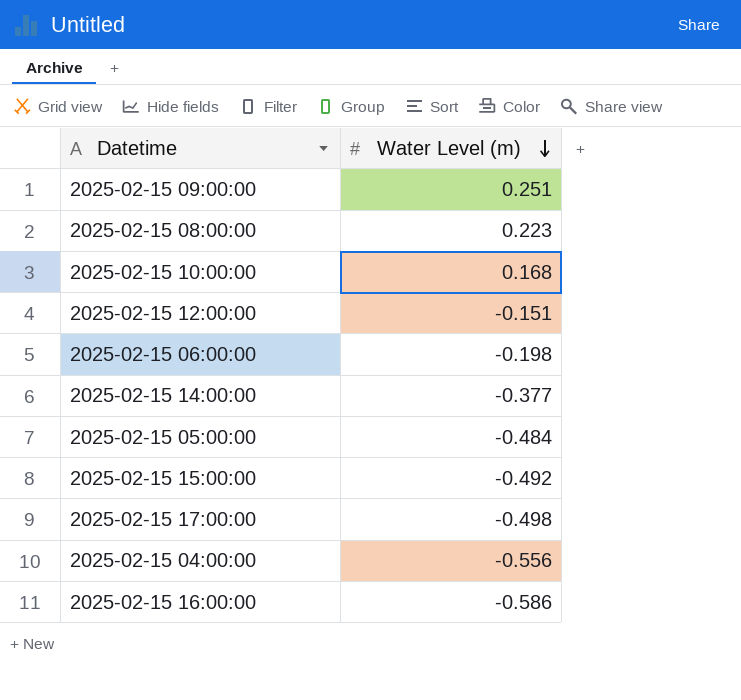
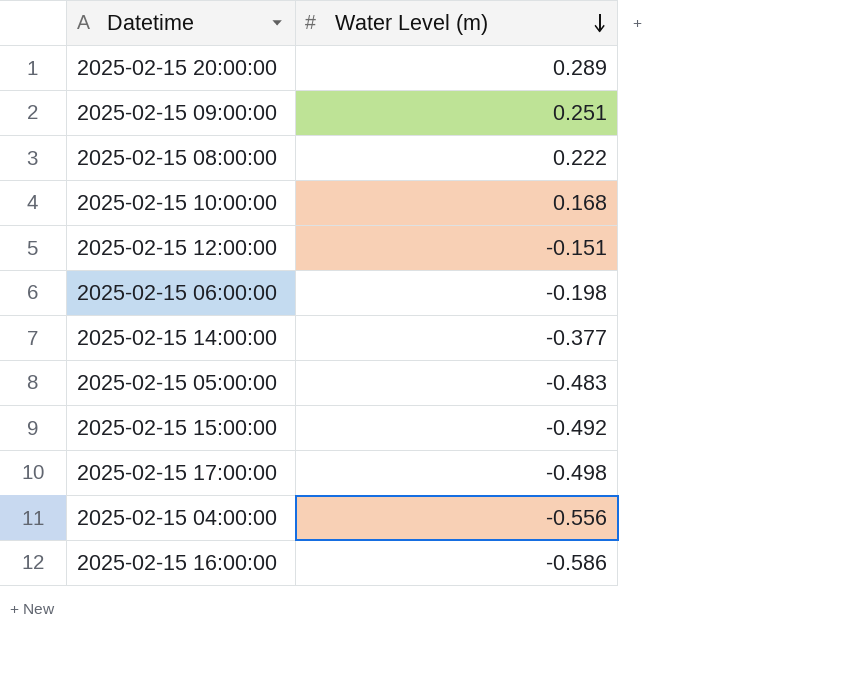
row 2025-02-15 20:00:00: none -> 0.289
2025-02-15 08:00:00 | Water Level (m): 0.223 -> 0.222
2025-02-15 05:00:00 | Water Level (m): -0.484 -> -0.483

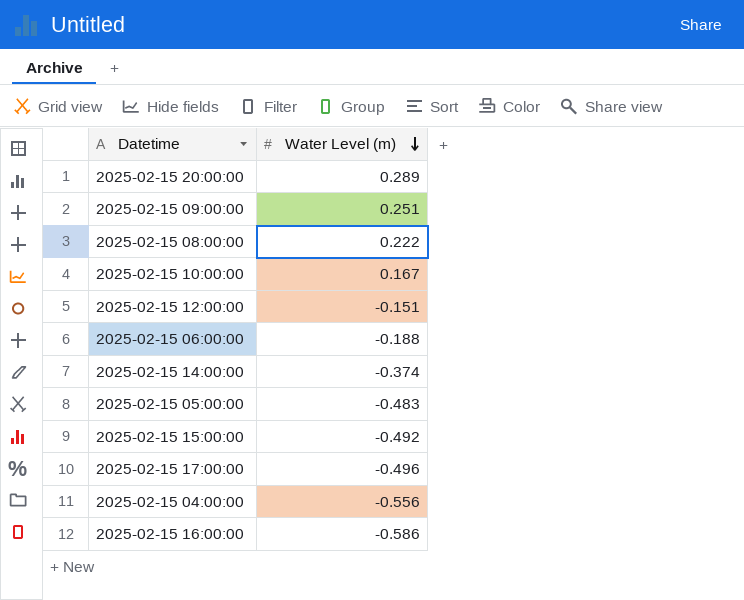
2025-02-15 10:00:00 | Water Level (m): 0.168 -> 0.167
2025-02-15 06:00:00 | Water Level (m): -0.198 -> -0.188
2025-02-15 14:00:00 | Water Level (m): -0.377 -> -0.374
2025-02-15 17:00:00 | Water Level (m): -0.498 -> -0.496

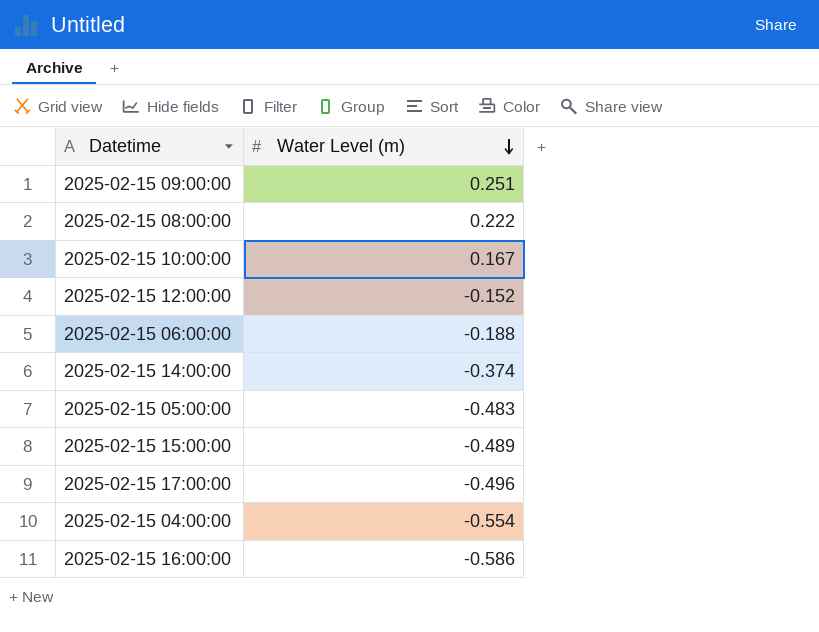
row 2025-02-15 20:00:00: 0.289 -> none
2025-02-15 12:00:00 | Water Level (m): -0.151 -> -0.152
2025-02-15 15:00:00 | Water Level (m): -0.492 -> -0.489
2025-02-15 04:00:00 | Water Level (m): -0.556 -> -0.554

